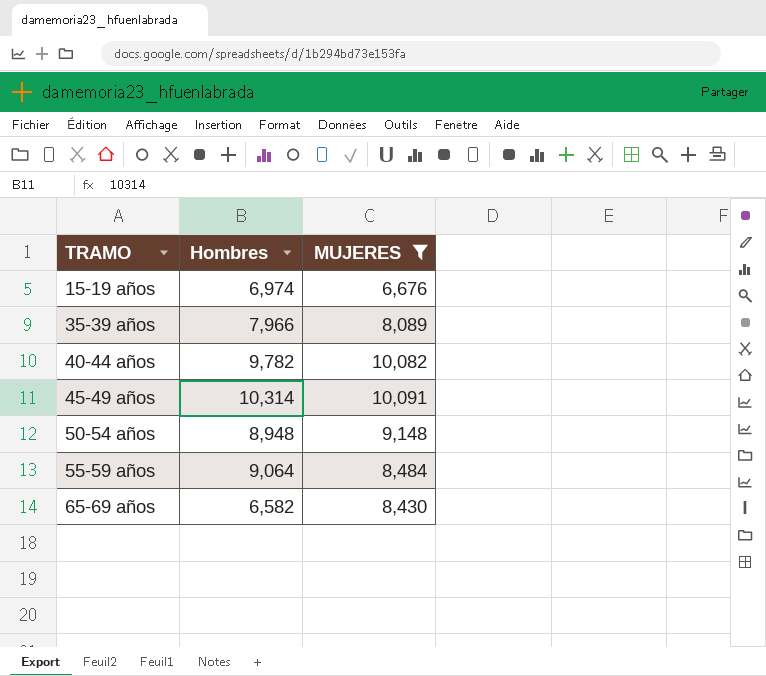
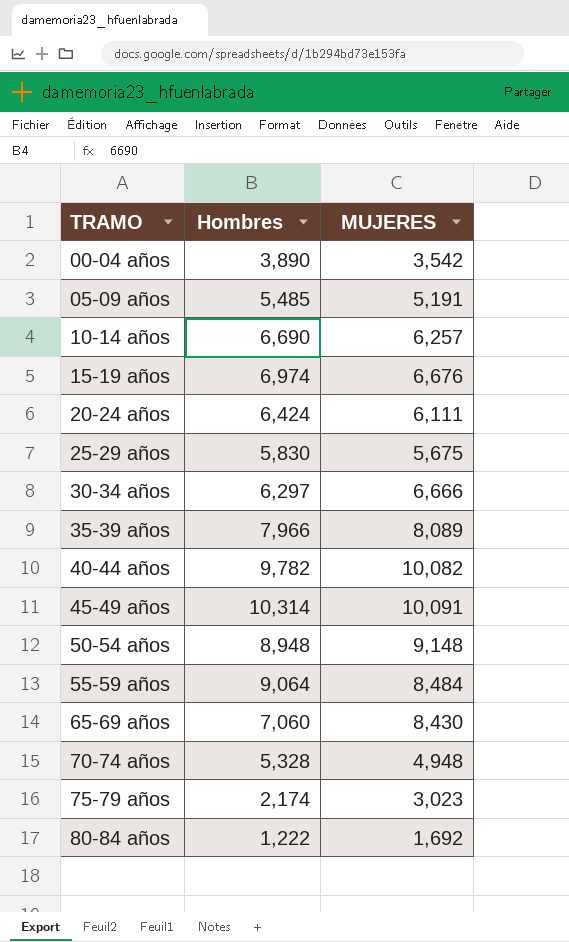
filter: MUJERES >= 6,676 -> none
65-69 años | Hombres: 6,582 -> 7,060

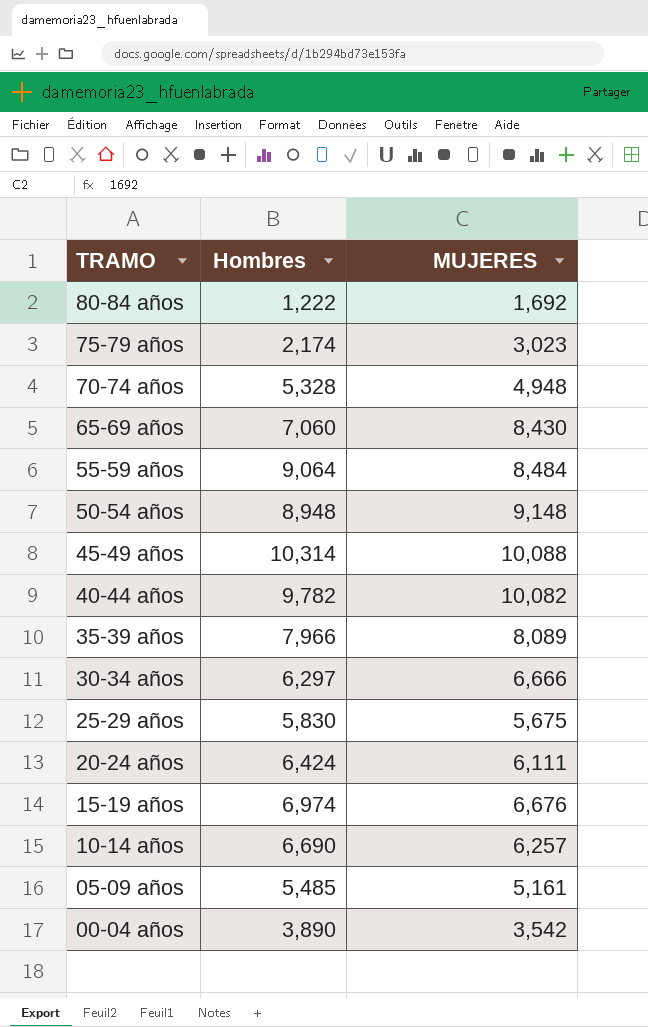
row order: TRAMO ascending -> TRAMO descending
45-49 años | MUJERES: 10,091 -> 10,088
05-09 años | MUJERES: 5,191 -> 5,161

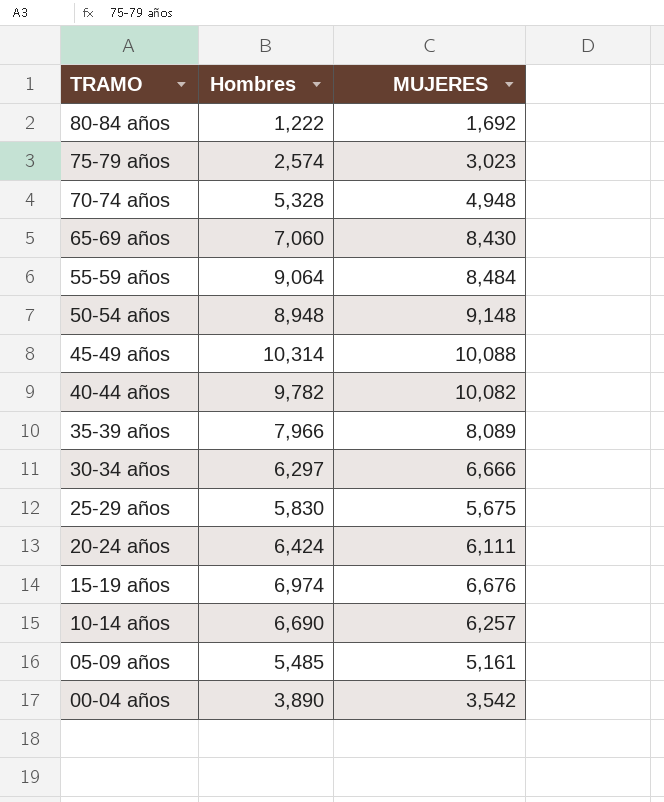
75-79 años | Hombres: 2,174 -> 2,574

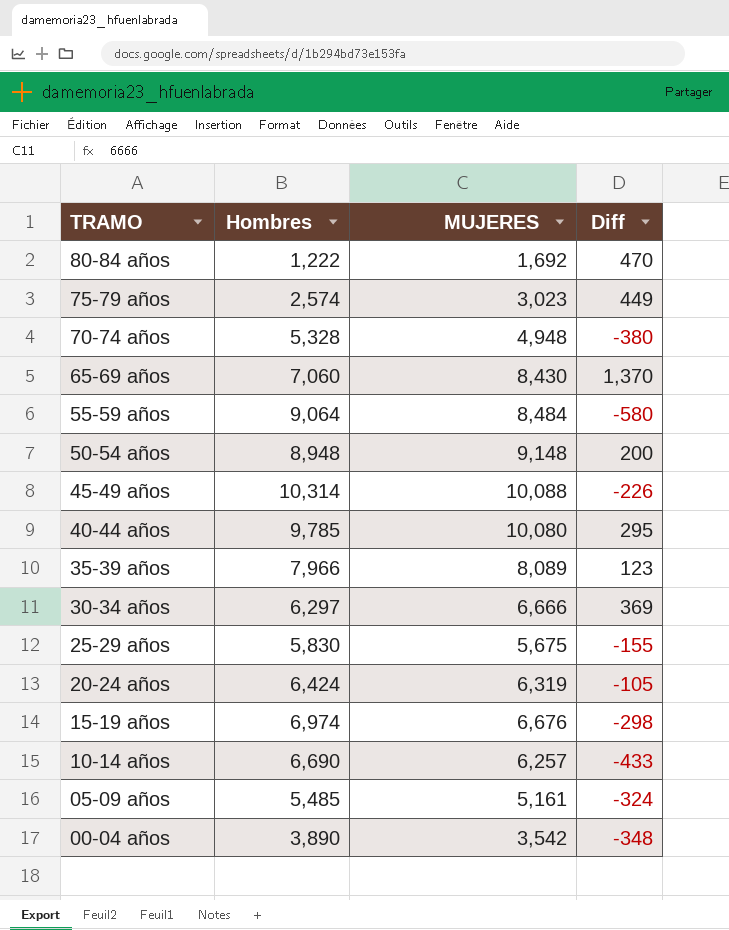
column Diff | formula: none -> [MUJERES] - [Hombres]
40-44 años | Hombres: 9,782 -> 9,785
40-44 años | MUJERES: 10,082 -> 10,080
20-24 años | MUJERES: 6,111 -> 6,319

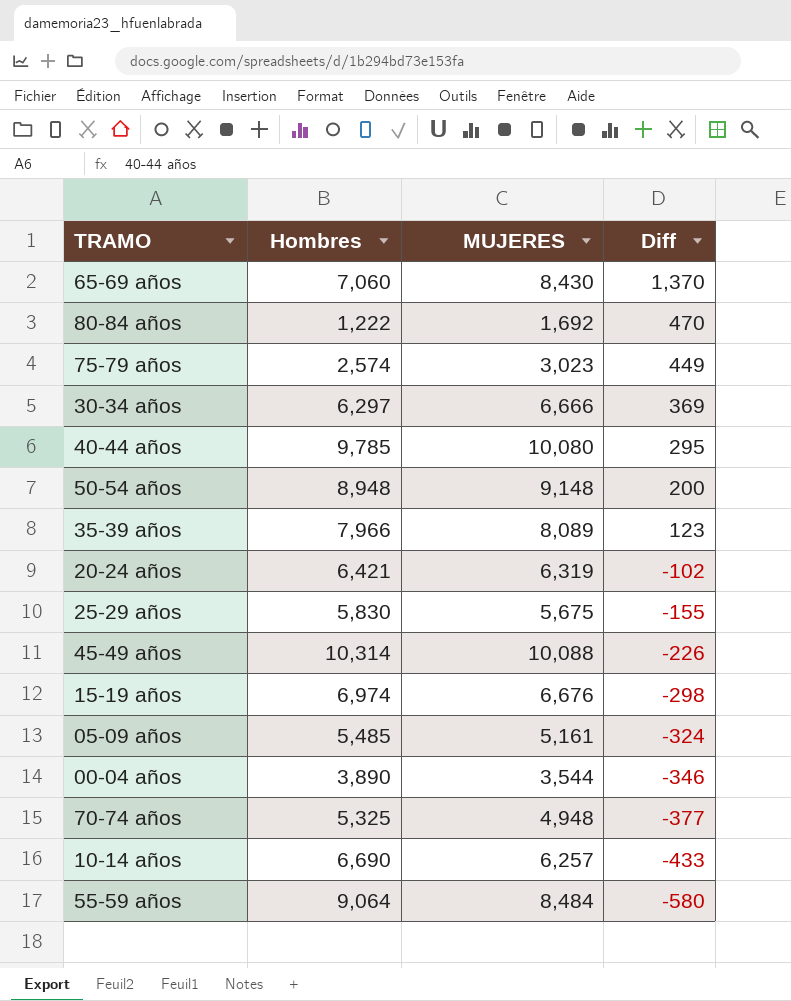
row order: TRAMO descending -> Diff descending
20-24 años | Hombres: 6,424 -> 6,421
20-24 años | Diff: -105 -> -102
00-04 años | MUJERES: 3,542 -> 3,544
00-04 años | Diff: -348 -> -346
70-74 años | Hombres: 5,328 -> 5,325
70-74 años | Diff: -380 -> -377

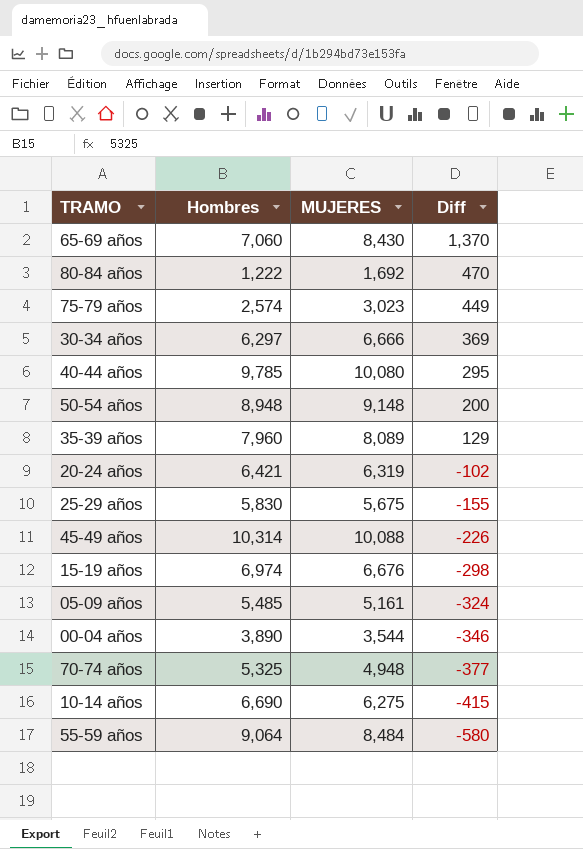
35-39 años | Hombres: 7,966 -> 7,960
35-39 años | Diff: 123 -> 129
10-14 años | MUJERES: 6,257 -> 6,275
10-14 años | Diff: -433 -> -415

